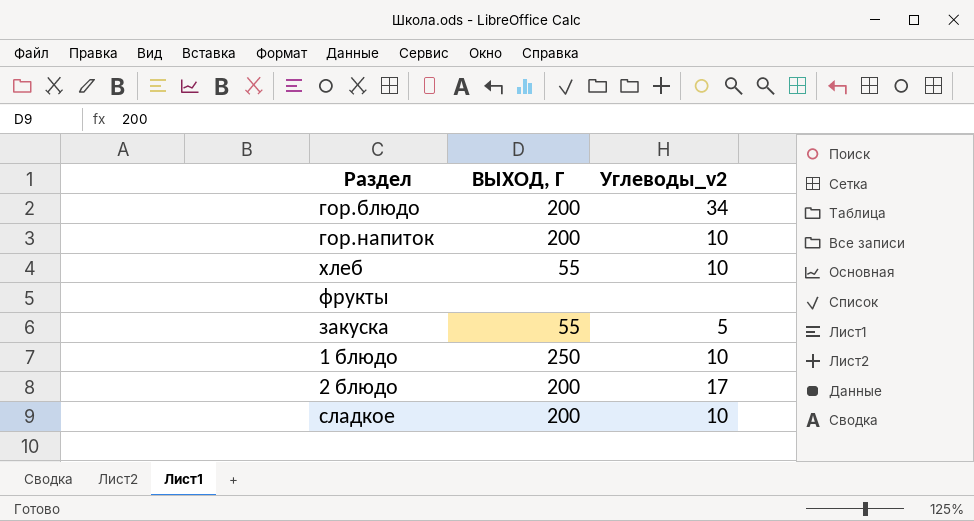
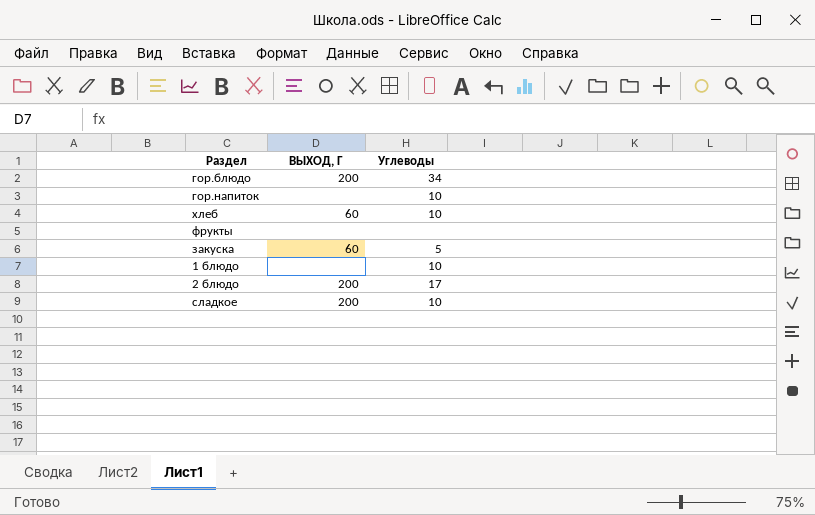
column name: Углеводы_v2 -> Углеводы
гор.напиток | ВЫХОД, Г: 200 -> none
хлеб | ВЫХОД, Г: 55 -> 60
закуска | ВЫХОД, Г: 55 -> 60
1 блюдо | ВЫХОД, Г: 250 -> none

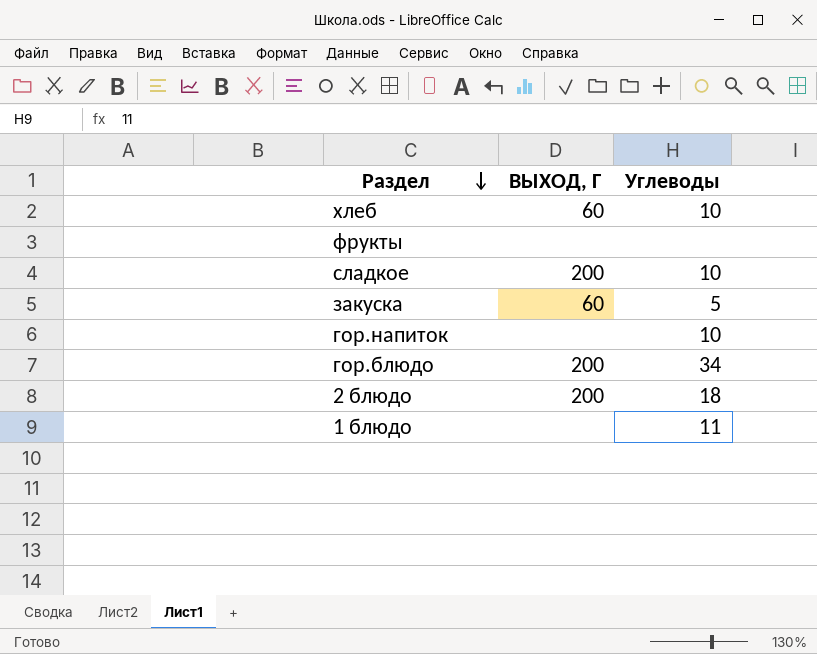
row order: none -> Раздел descending
2 блюдо | Углеводы: 17 -> 18
1 блюдо | Углеводы: 10 -> 11

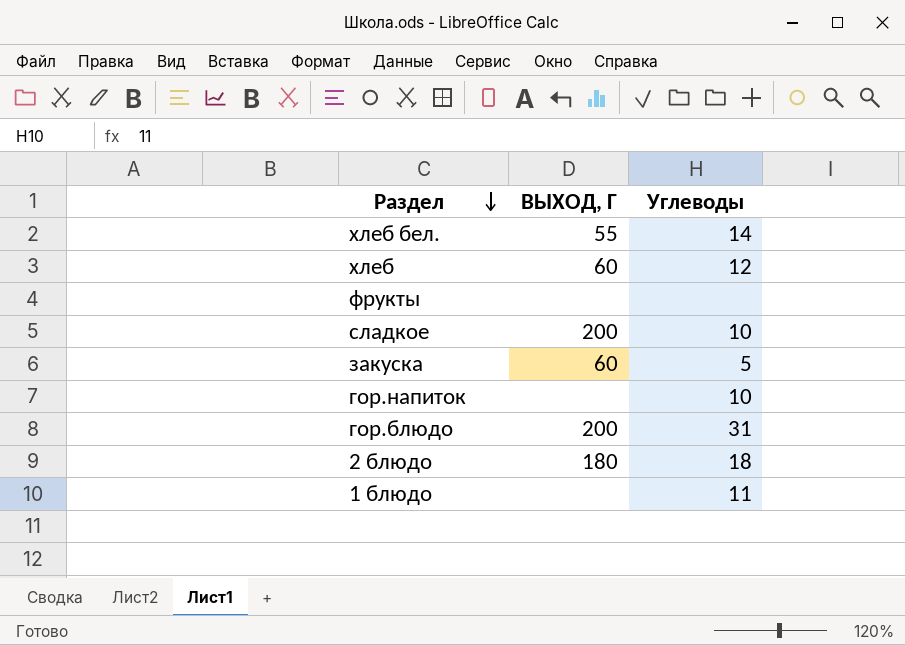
row хлеб бел.: none -> 55 | 14
хлеб | Углеводы: 10 -> 12
гор.блюдо | Углеводы: 34 -> 31
2 блюдо | ВЫХОД, Г: 200 -> 180

